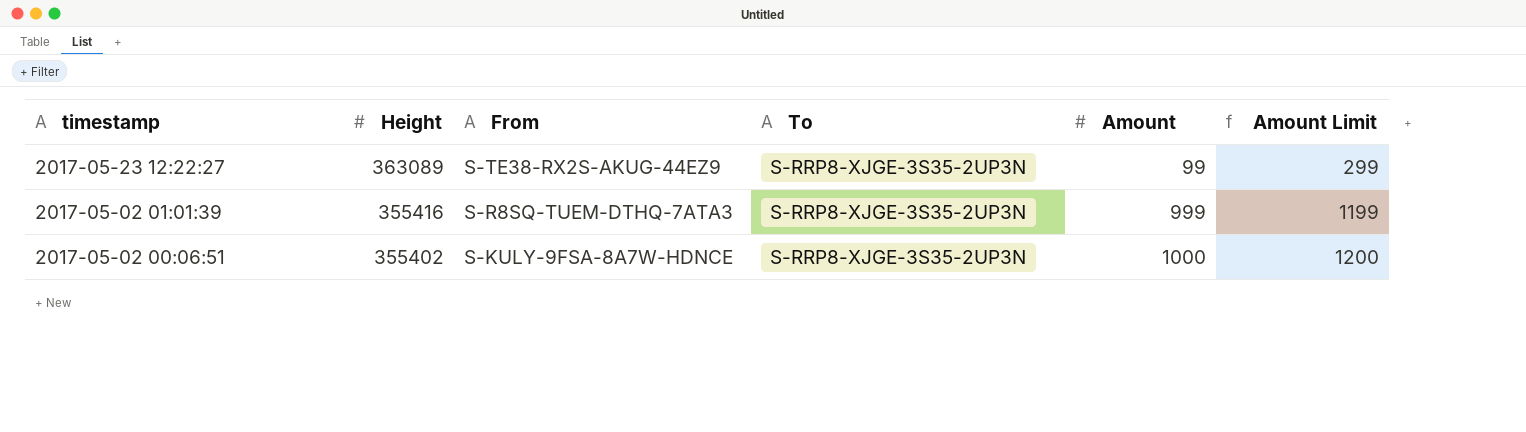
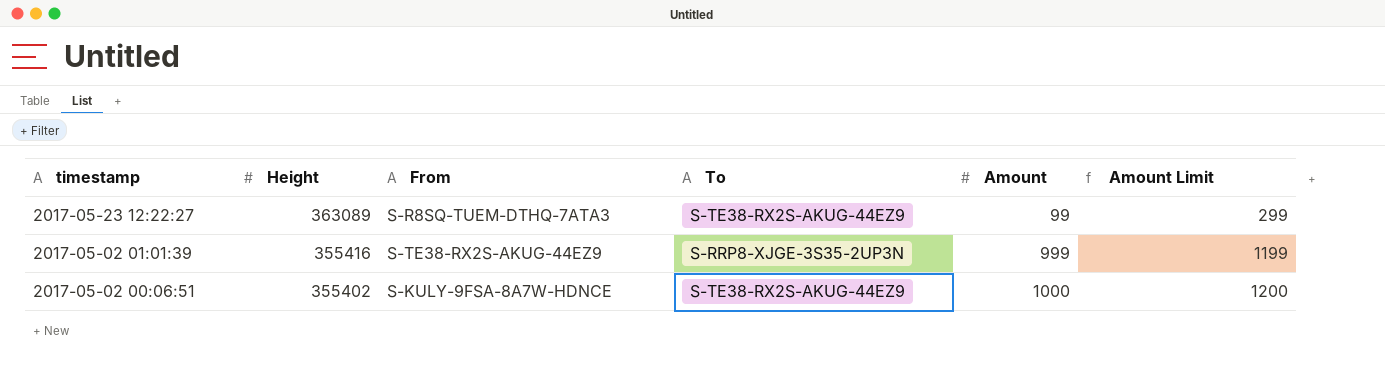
2017-05-23 12:22:27 | From: S-TE38-RX2S-AKUG-44EZ9 -> S-R8SQ-TUEM-DTHQ-7ATA3
2017-05-23 12:22:27 | To: S-RRP8-XJGE-3S35-2UP3N -> S-TE38-RX2S-AKUG-44EZ9
2017-05-02 01:01:39 | From: S-R8SQ-TUEM-DTHQ-7ATA3 -> S-TE38-RX2S-AKUG-44EZ9
2017-05-02 00:06:51 | To: S-RRP8-XJGE-3S35-2UP3N -> S-TE38-RX2S-AKUG-44EZ9

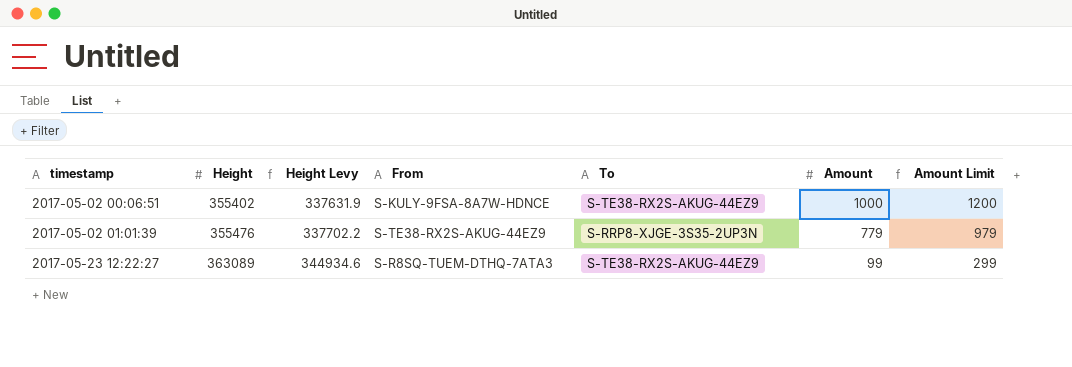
row order: timestamp descending -> timestamp ascending
column Height Levy | formula: none -> [Height] * 0.95
2017-05-02 01:01:39 | Height: 355416 -> 355476
2017-05-02 01:01:39 | Amount: 999 -> 779
2017-05-02 01:01:39 | Amount Limit: 1199 -> 979

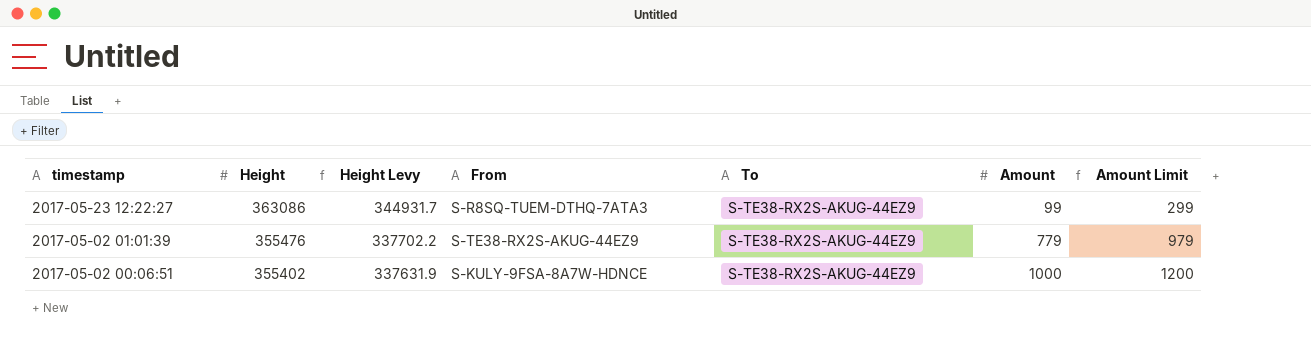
row order: timestamp ascending -> timestamp descending
2017-05-23 12:22:27 | Height: 363089 -> 363086
2017-05-23 12:22:27 | Height Levy: 344934.6 -> 344931.7
2017-05-02 01:01:39 | To: S-RRP8-XJGE-3S35-2UP3N -> S-TE38-RX2S-AKUG-44EZ9

